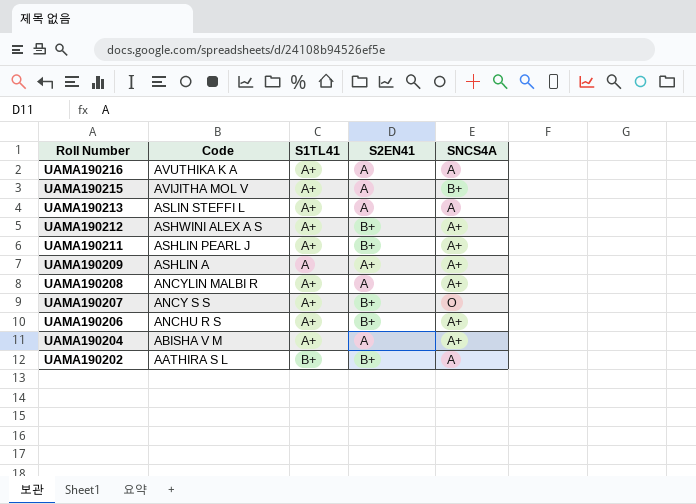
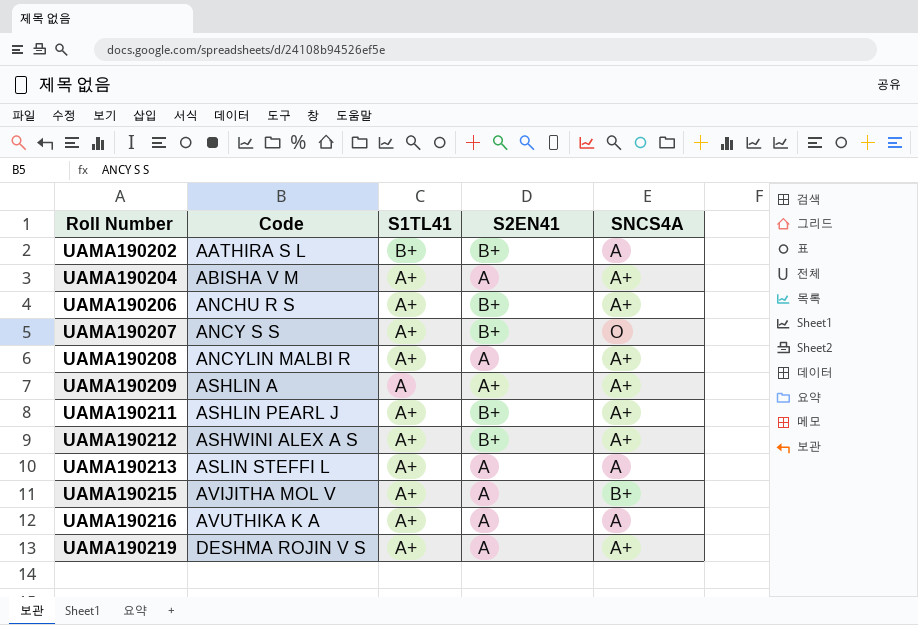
row order: Roll Number descending -> Roll Number ascending
row UAMA190219: none -> DESHMA ROJIN V S | A+ | A | A+

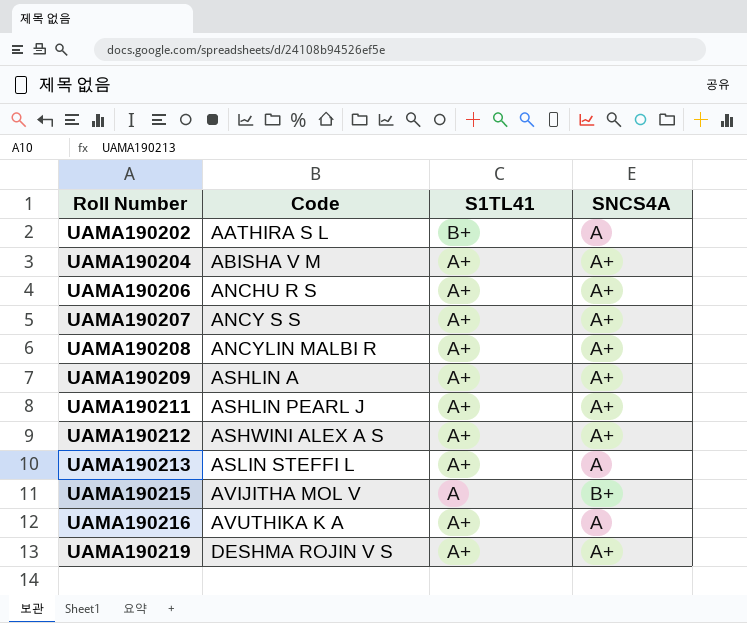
column S2EN41 | position: 4 -> none
UAMA190207 | SNCS4A: O -> A+
UAMA190209 | S1TL41: A -> A+
UAMA190215 | S1TL41: A+ -> A

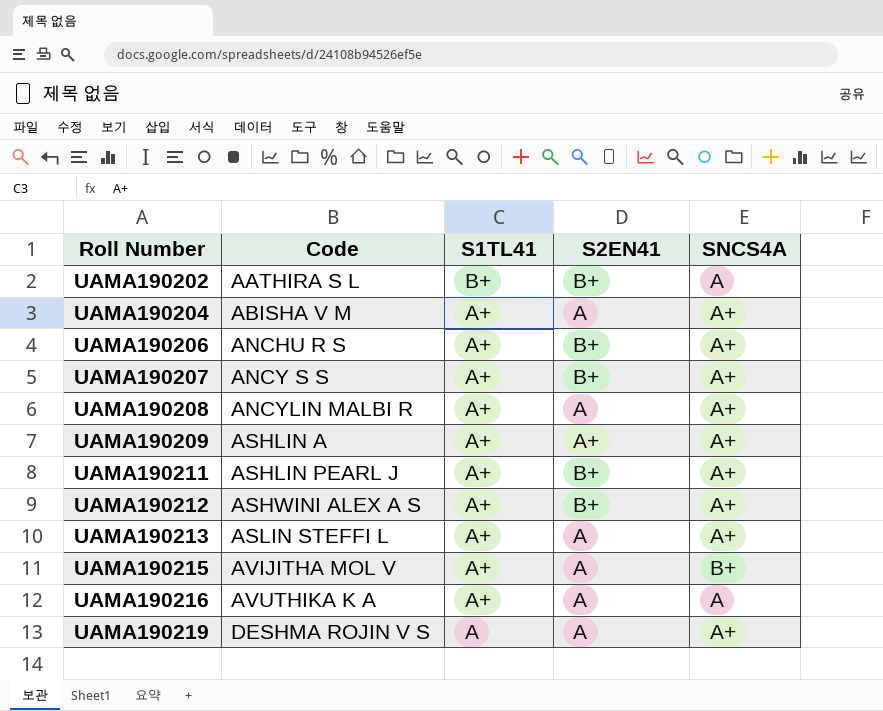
column S2EN41 | position: none -> 4
UAMA190213 | SNCS4A: A -> A+
UAMA190215 | S1TL41: A -> A+
UAMA190219 | S1TL41: A+ -> A

